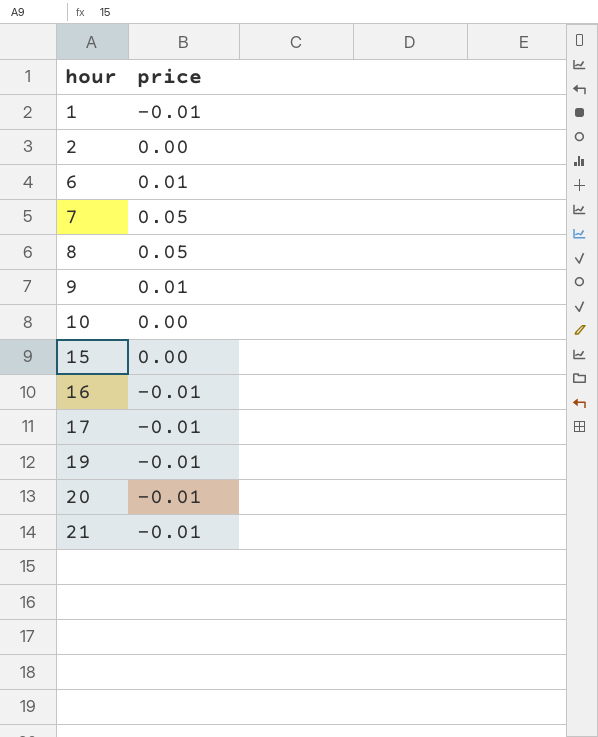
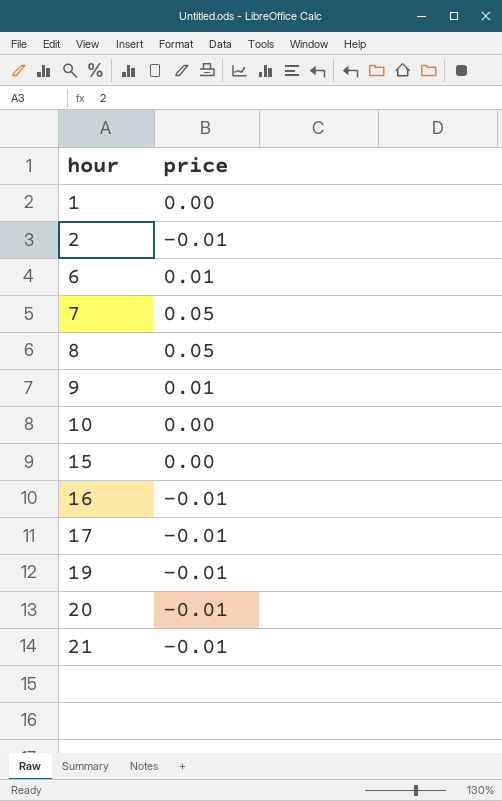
1 | price: -0.01 -> 0.00
2 | price: 0.00 -> -0.01

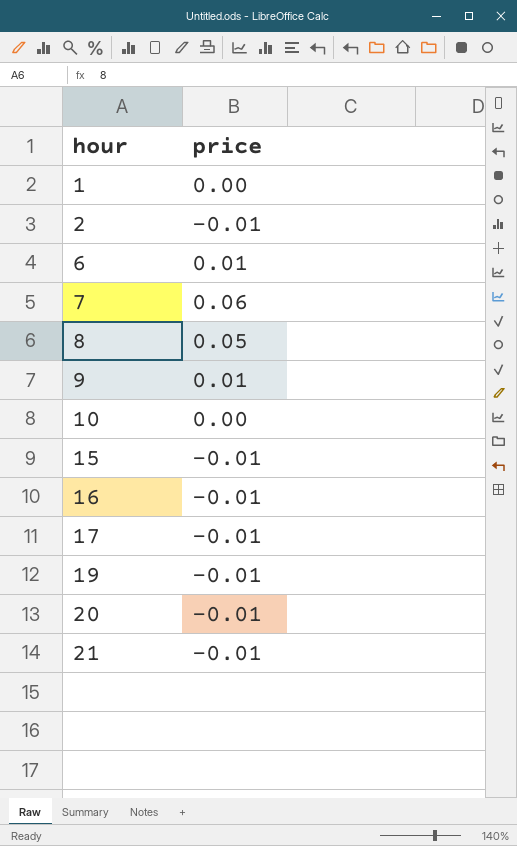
7 | price: 0.05 -> 0.06
15 | price: 0.00 -> -0.01

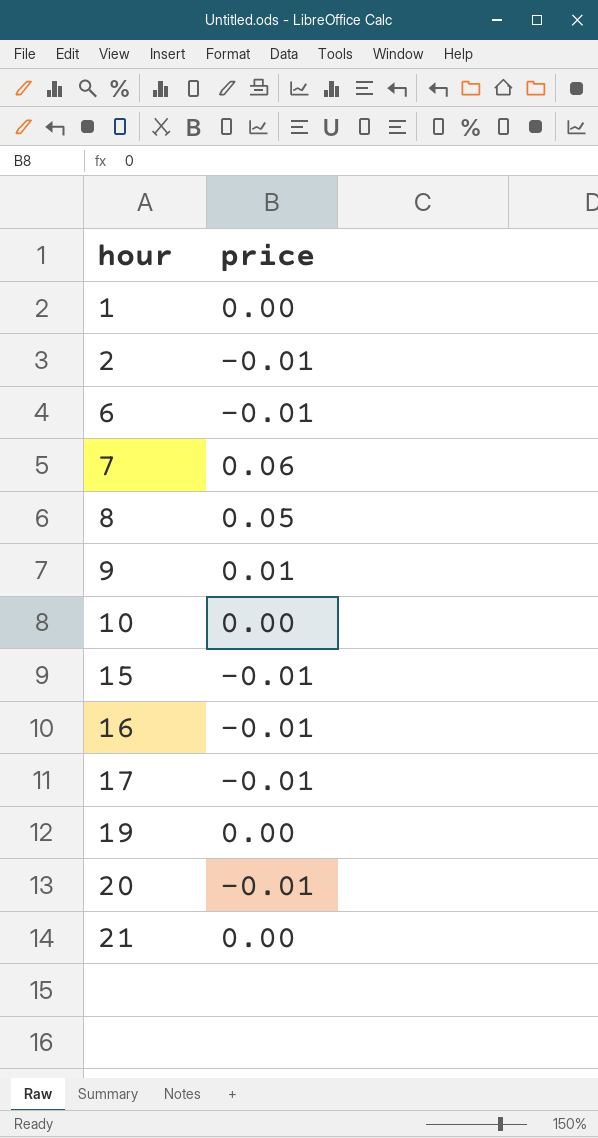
6 | price: 0.01 -> -0.01
19 | price: -0.01 -> 0.00
21 | price: -0.01 -> 0.00

